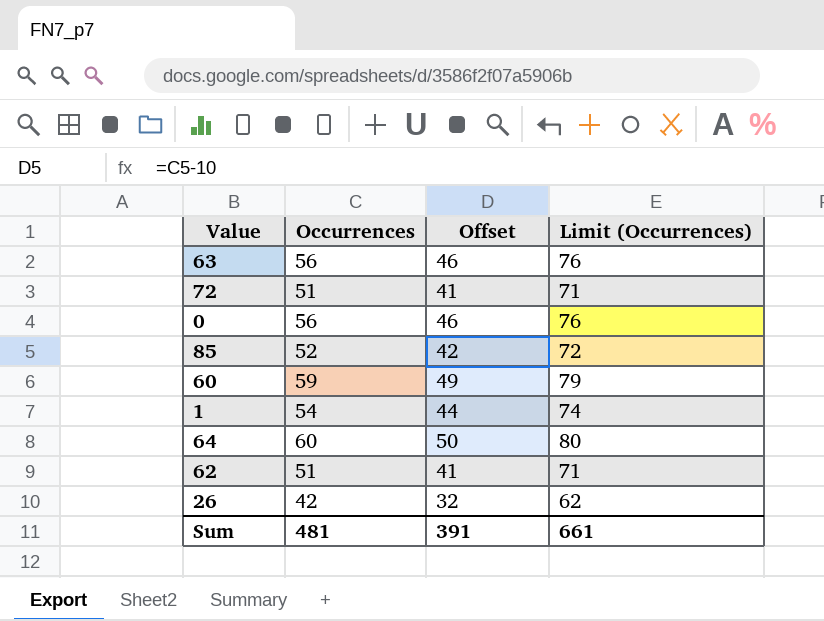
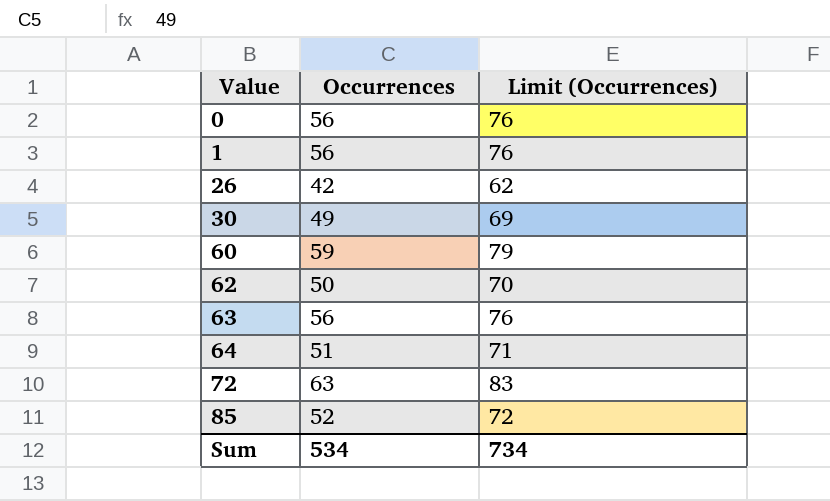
row order: none -> Value ascending
column Offset | formula: [Occurrences] - 10 -> none
1 | Occurrences: 54 -> 56
1 | Limit (Occurrences): 74 -> 76
row 30: none -> 49 | 69
62 | Occurrences: 51 -> 50
62 | Limit (Occurrences): 71 -> 70
64 | Occurrences: 60 -> 51
64 | Limit (Occurrences): 80 -> 71
72 | Occurrences: 51 -> 63
72 | Limit (Occurrences): 71 -> 83
Sum | Occurrences: 481 -> 534
Sum | Limit (Occurrences): 661 -> 734

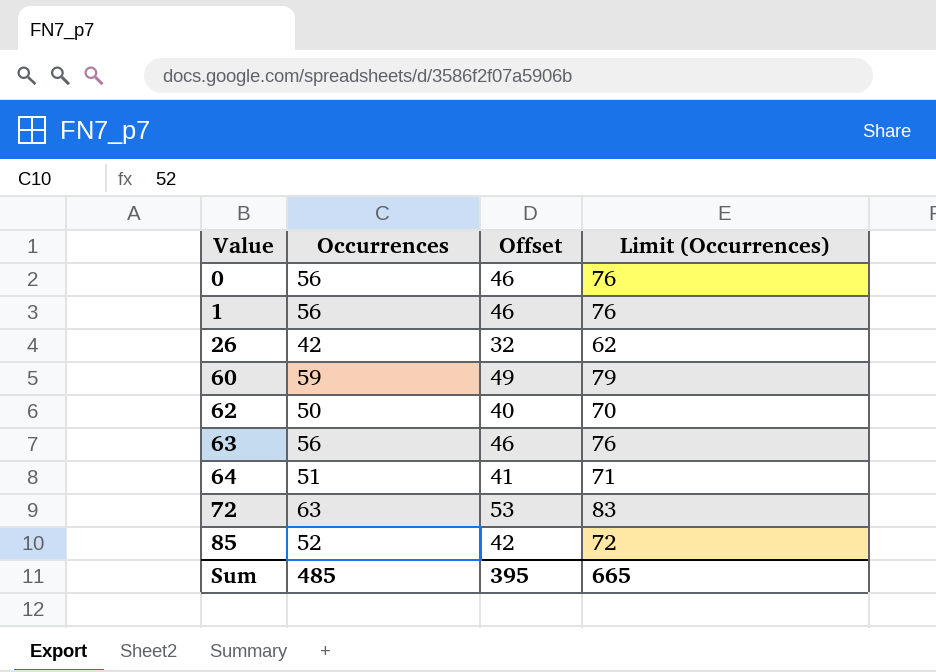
column Offset | formula: none -> [Occurrences] - 10
row 30: 49 | 69 -> none
Sum | Occurrences: 534 -> 485
Sum | Limit (Occurrences): 734 -> 665

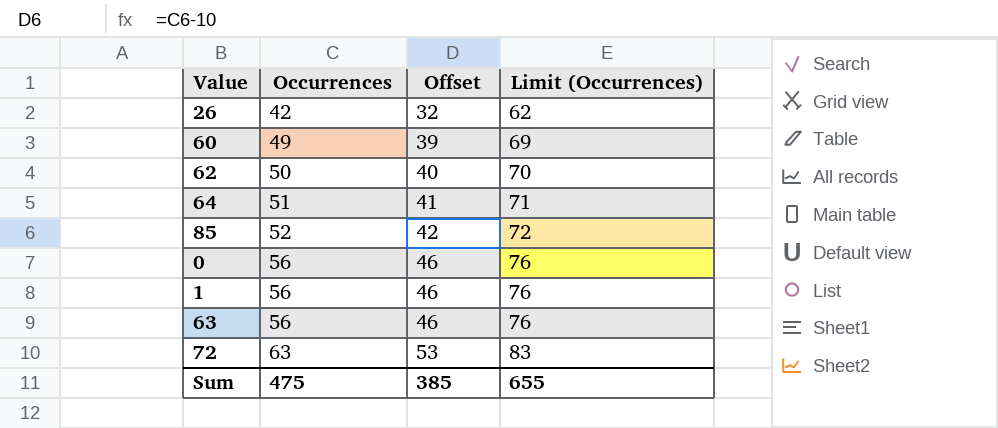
row order: Value ascending -> Occurrences ascending
60 | Occurrences: 59 -> 49
60 | Offset: 49 -> 39
60 | Limit (Occurrences): 79 -> 69
Sum | Occurrences: 485 -> 475
Sum | Offset: 395 -> 385
Sum | Limit (Occurrences): 665 -> 655

